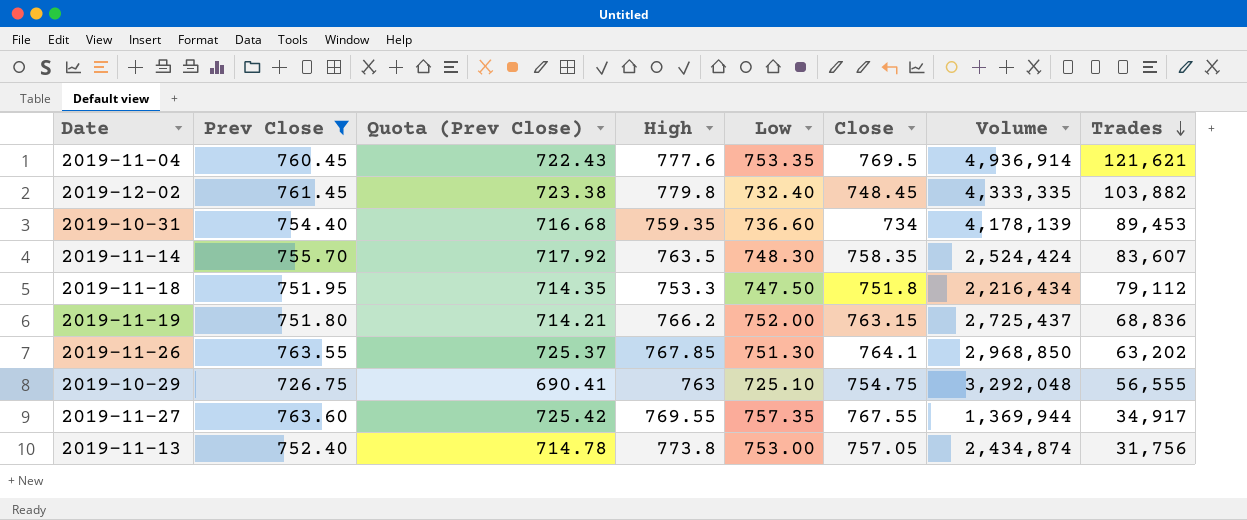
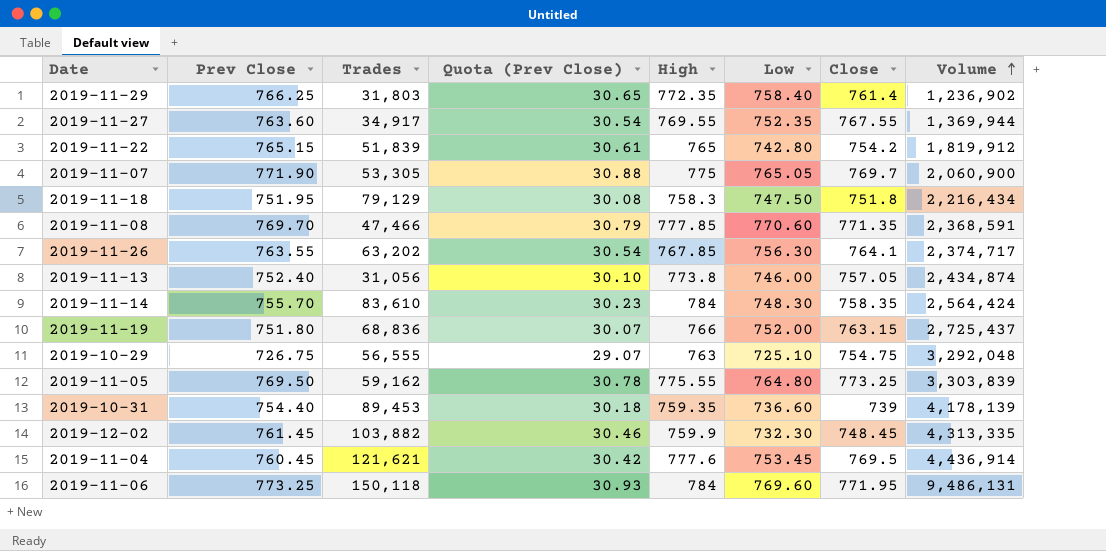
filter: Prev Close <= 763.60 -> none
row order: Trades descending -> Volume ascending
column Trades | position: 8 -> 3
column Quota (Prev Close) | formula: [Prev Close] * 0.95 -> [Prev Close] * 0.04
2019-11-27 | Low: 757.35 -> 752.35
2019-11-18 | Trades: 79,112 -> 79,129
2019-11-18 | High: 753.3 -> 758.3
2019-11-26 | Low: 751.30 -> 756.30
2019-11-26 | Volume: 2,968,850 -> 2,374,717
2019-11-13 | Trades: 31,756 -> 31,056
2019-11-13 | Low: 753.00 -> 746.00
2019-11-14 | Trades: 83,607 -> 83,610
2019-11-14 | High: 763.5 -> 784
2019-11-14 | Volume: 2,524,424 -> 2,564,424
2019-11-19 | High: 766.2 -> 766
2019-10-31 | Close: 734 -> 739
2019-12-02 | High: 779.8 -> 759.9
2019-12-02 | Low: 732.40 -> 732.30
2019-12-02 | Volume: 4,333,335 -> 4,313,335
2019-11-04 | Low: 753.35 -> 753.45
2019-11-04 | Volume: 4,936,914 -> 4,436,914

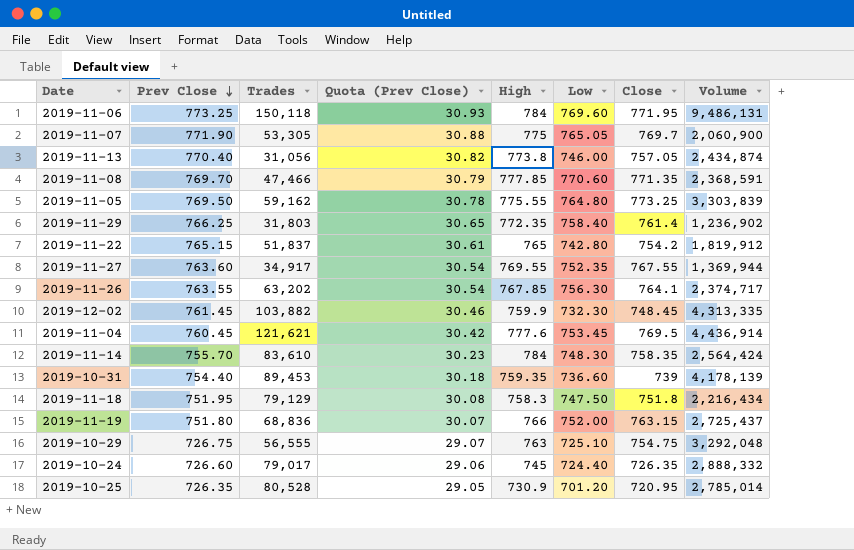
row order: Volume ascending -> Prev Close descending
2019-11-13 | Prev Close: 752.40 -> 770.40
2019-11-13 | Quota (Prev Close): 30.10 -> 30.82
2019-11-22 | Trades: 51,839 -> 51,837
row 2019-10-24: none -> 726.60 | 79,017 | 29.06 | 745 | 724.40 | 726.35 | 2,888,332
row 2019-10-25: none -> 726.35 | 80,528 | 29.05 | 730.9 | 701.20 | 720.95 | 2,785,014

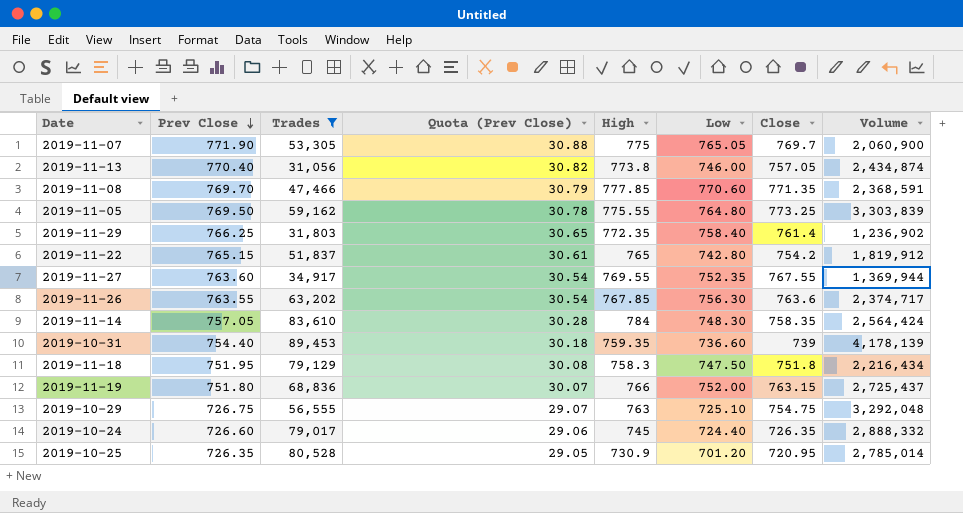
filter: none -> Trades <= 89,453
2019-11-26 | Close: 764.1 -> 763.6
2019-11-14 | Prev Close: 755.70 -> 757.05
2019-11-14 | Quota (Prev Close): 30.23 -> 30.28

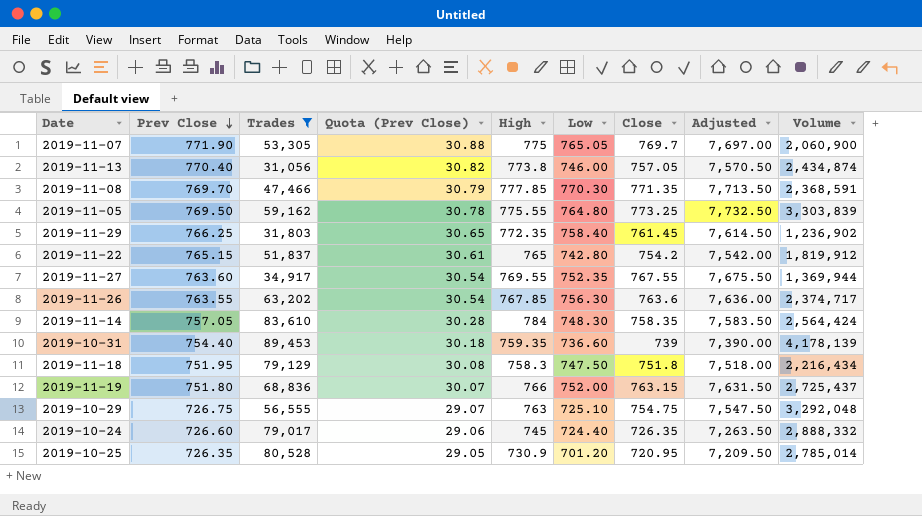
column Adjusted | formula: none -> [Close] * 10
2019-11-08 | Low: 770.60 -> 770.30
2019-11-29 | Close: 761.4 -> 761.45

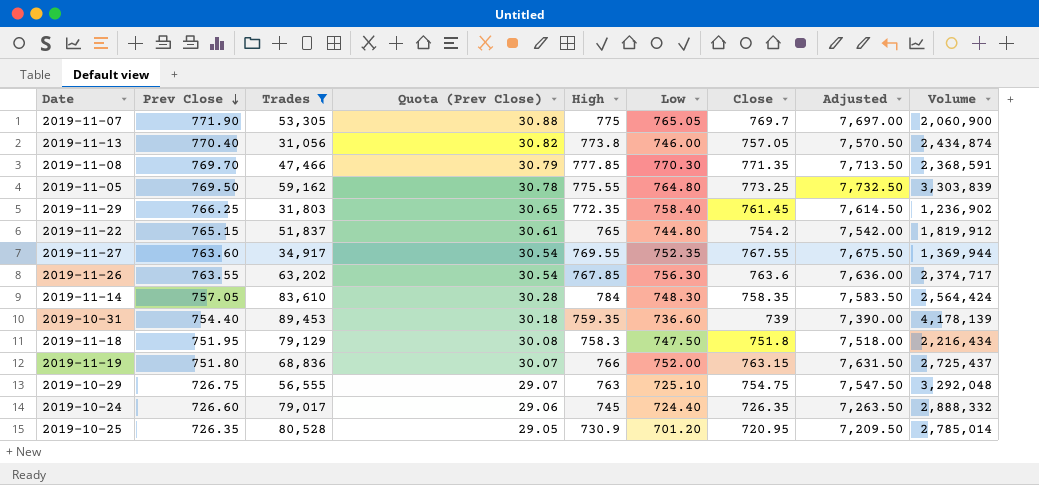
2019-11-22 | Low: 742.80 -> 744.80

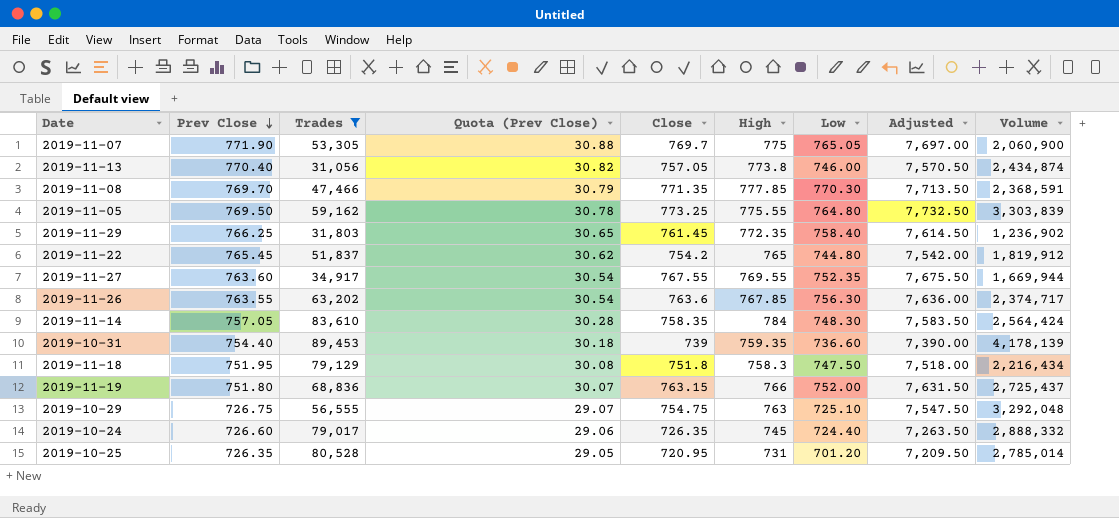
column Close | position: 7 -> 5
2019-11-22 | Prev Close: 765.15 -> 765.45
2019-11-22 | Quota (Prev Close): 30.61 -> 30.62
2019-11-27 | Volume: 1,369,944 -> 1,669,944
2019-10-25 | High: 730.9 -> 731

